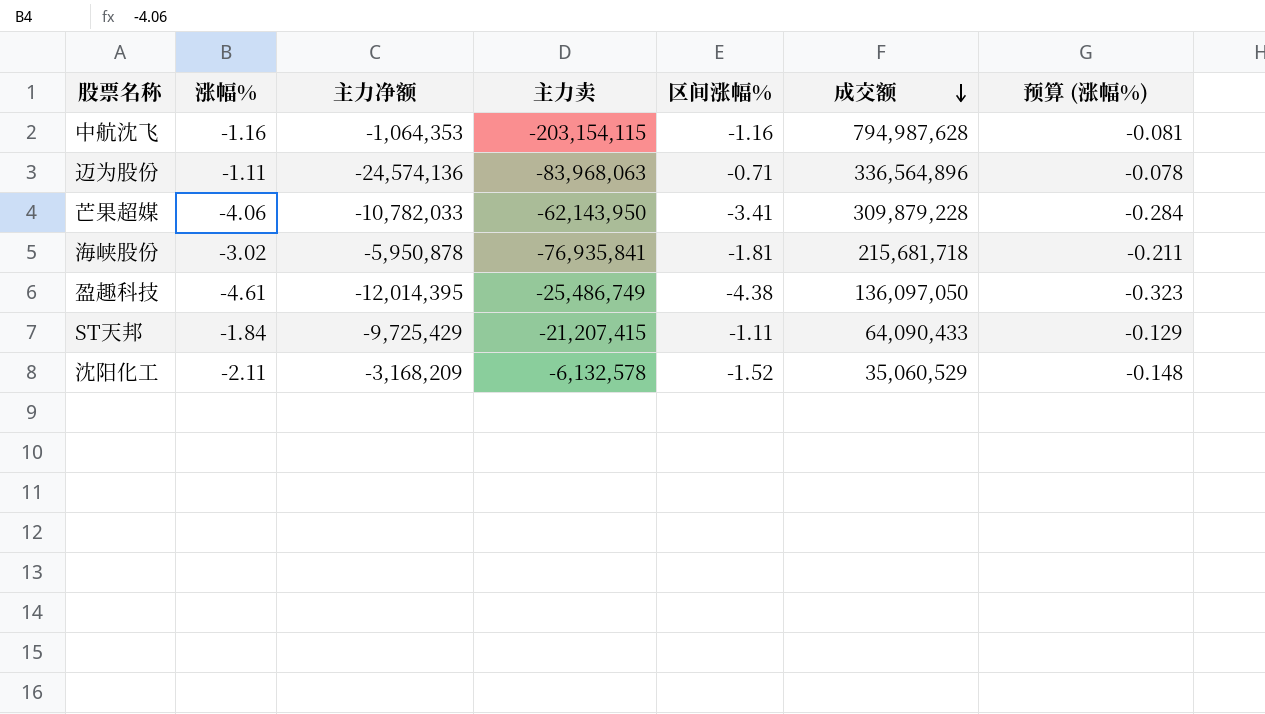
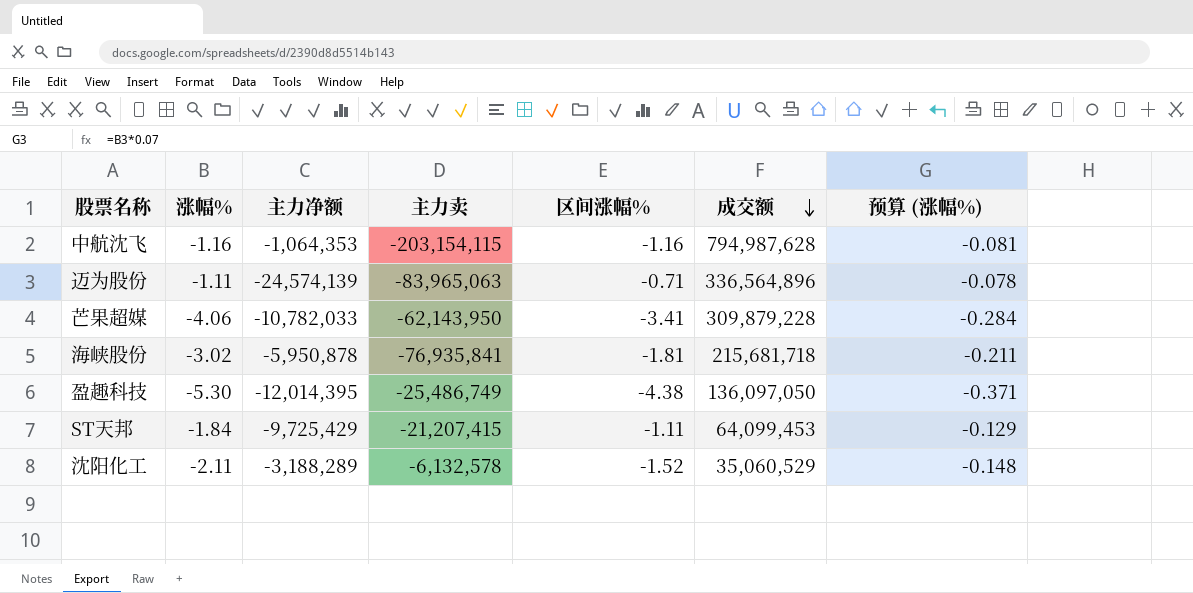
迈为股份 | 主力净额: -24,574,136 -> -24,574,139
迈为股份 | 主力卖: -83,968,063 -> -83,965,063
盈趣科技 | 涨幅%: -4.61 -> -5.30
盈趣科技 | 预算 (涨幅%): -0.323 -> -0.371
ST天邦 | 成交额: 64,090,433 -> 64,099,453
沈阳化工 | 主力净额: -3,168,209 -> -3,188,289

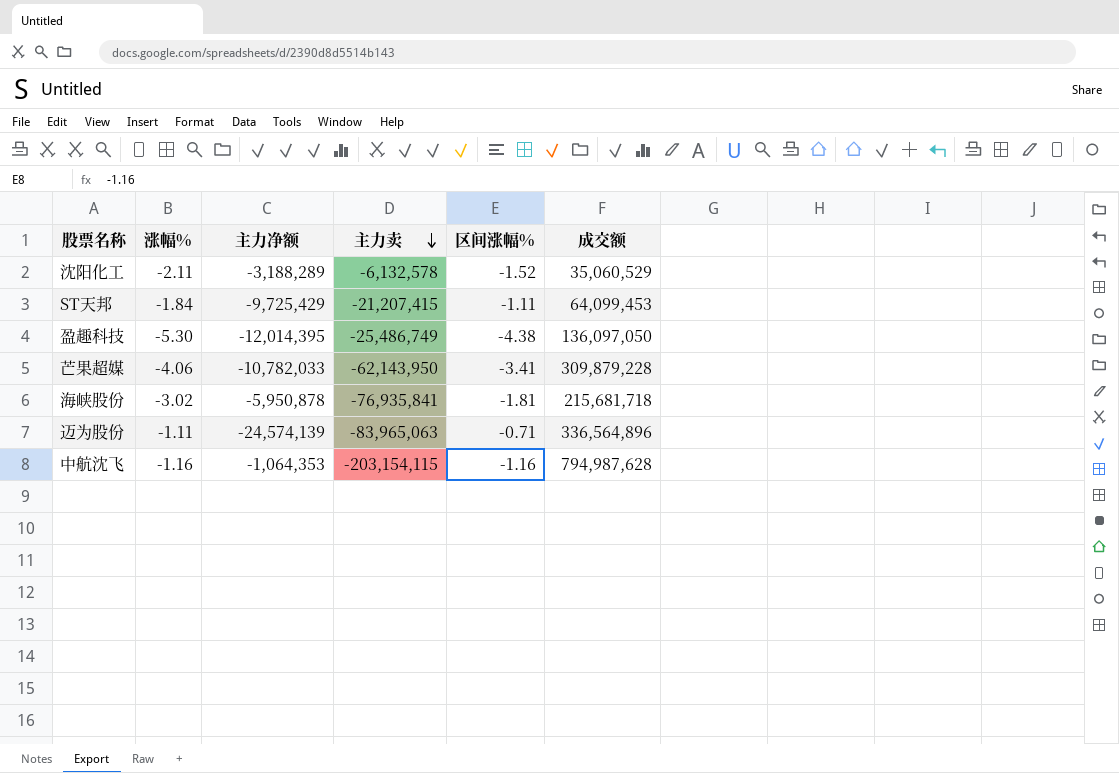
row order: 成交额 descending -> 主力卖 descending
column 预算 (涨幅%) | formula: [涨幅%] * 0.07 -> none

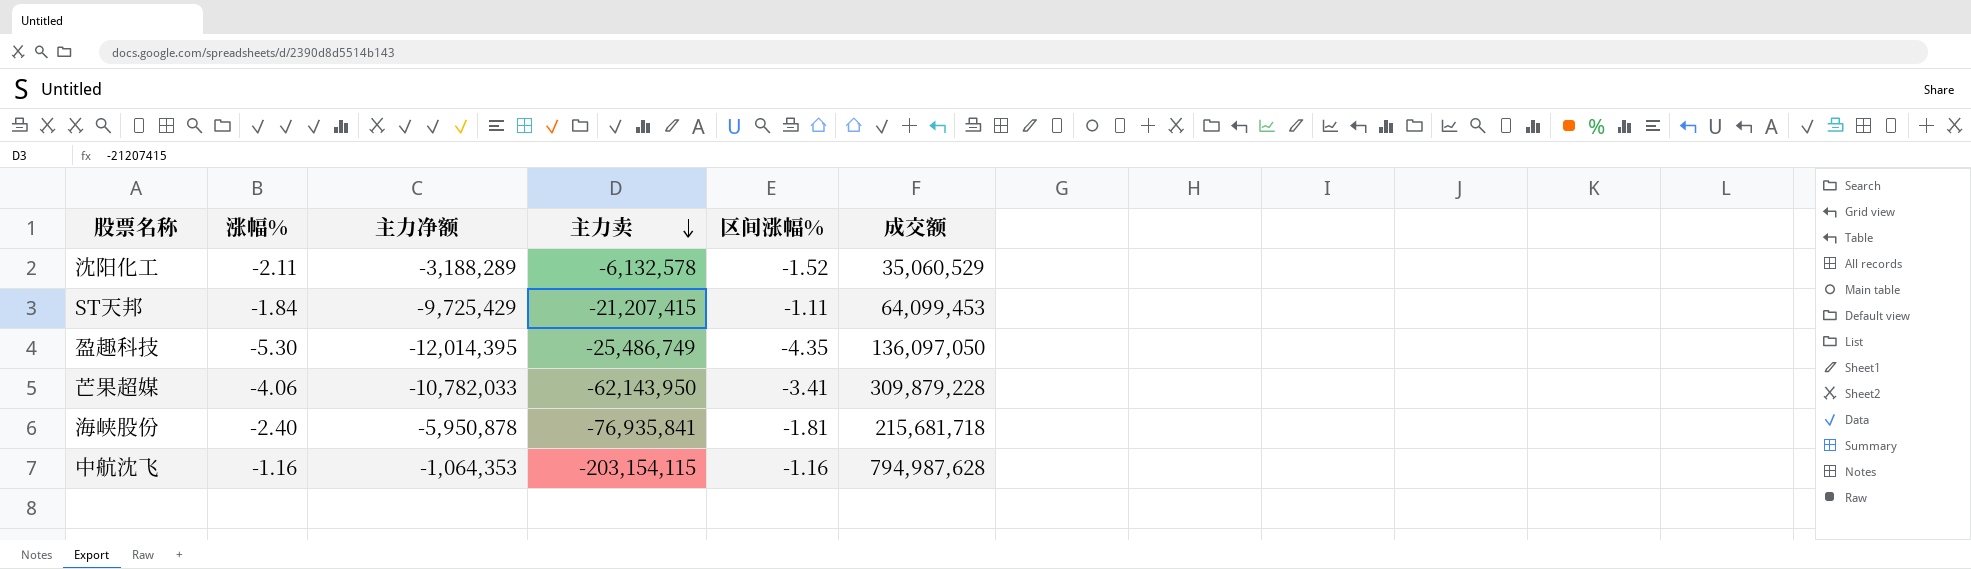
row 迈为股份: -1.11 | -24,574,139 | -83,965,063 | -0.71 | 336,564,896 -> none
盈趣科技 | 区间涨幅%: -4.38 -> -4.35
海峡股份 | 涨幅%: -3.02 -> -2.40

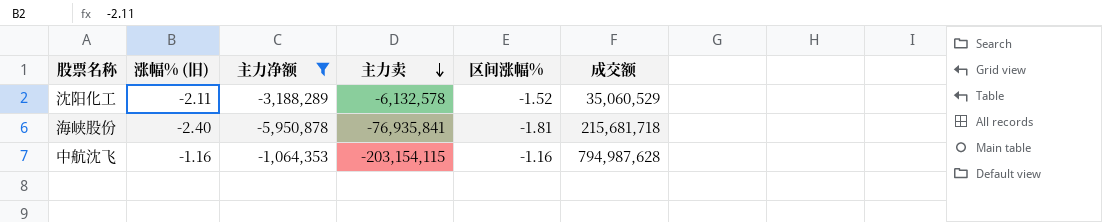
filter: none -> 主力净额 >= -5,950,878
column name: 涨幅% -> 涨幅% (旧)

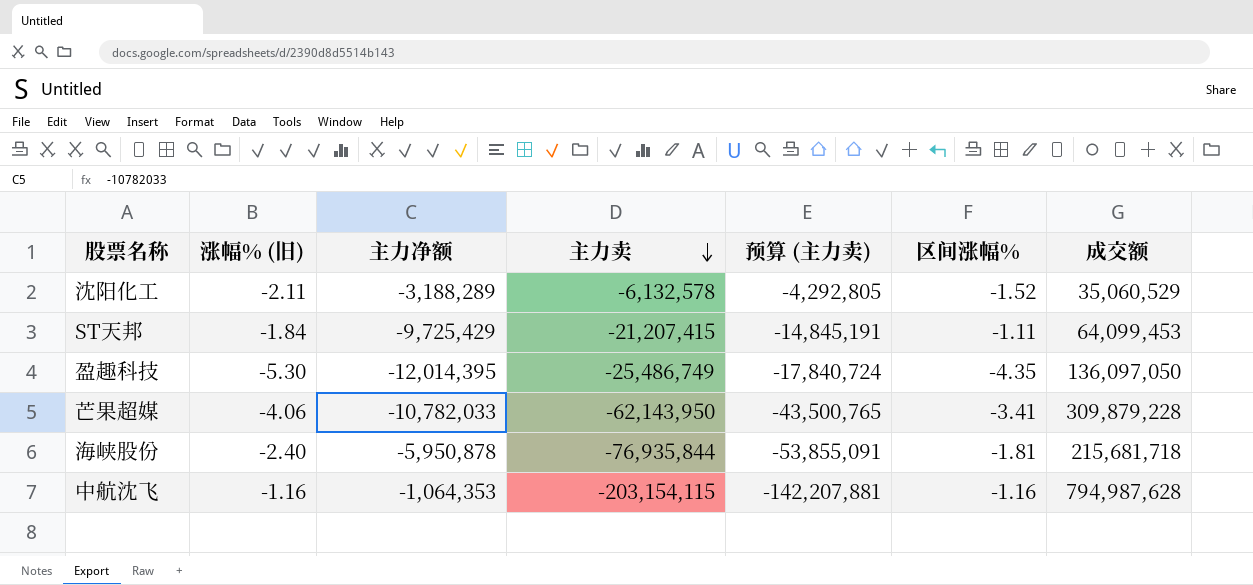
filter: 主力净额 >= -5,950,878 -> none
column 预算 (主力卖) | formula: none -> [主力卖] * 0.7
海峡股份 | 主力卖: -76,935,841 -> -76,935,844

